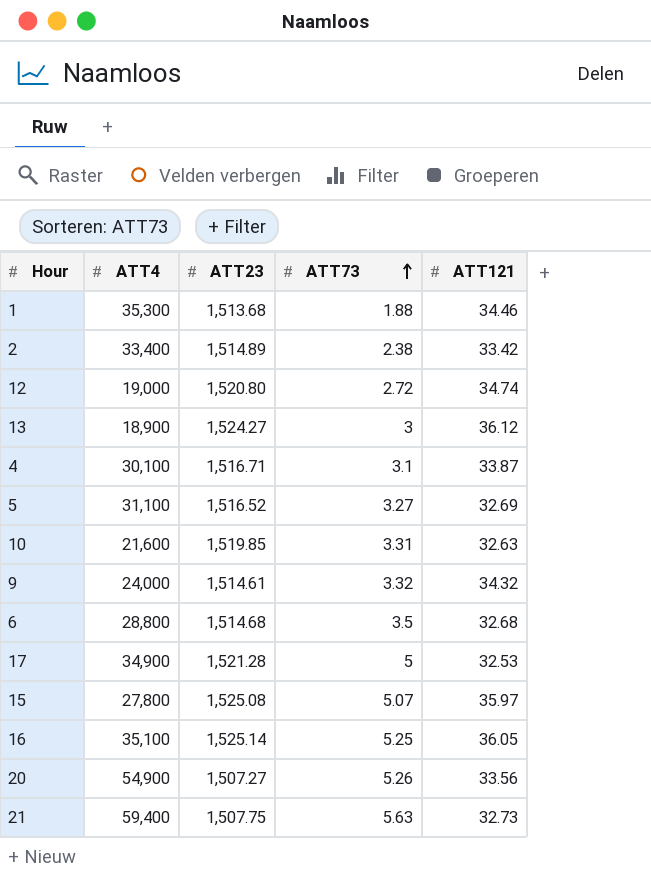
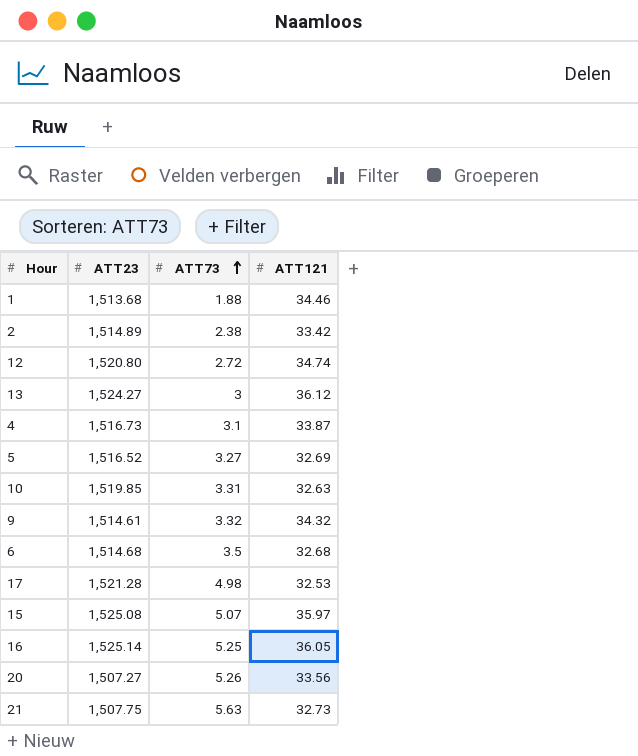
column ATT4 | position: 2 -> none
4 | ATT23: 1,516.71 -> 1,516.73
17 | ATT73: 5 -> 4.98

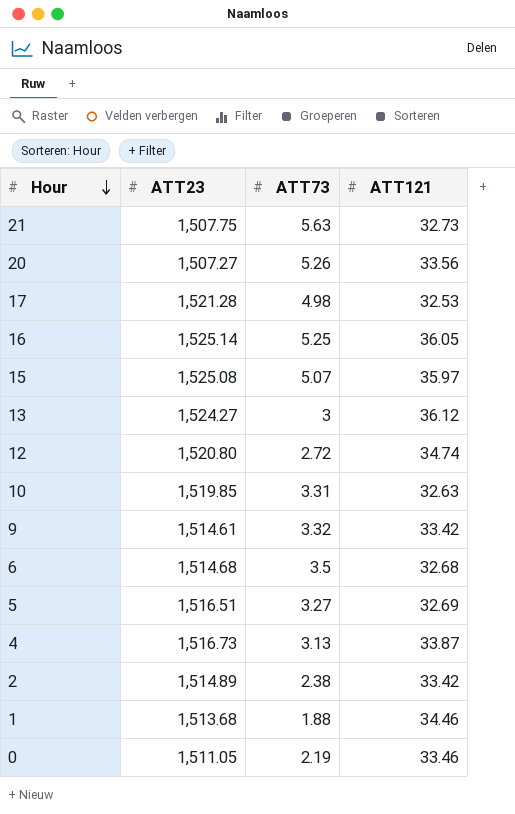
row order: ATT73 ascending -> Hour descending
9 | ATT121: 34.32 -> 33.42
5 | ATT23: 1,516.52 -> 1,516.51
4 | ATT73: 3.1 -> 3.13
row 0: none -> 1,511.05 | 2.19 | 33.46

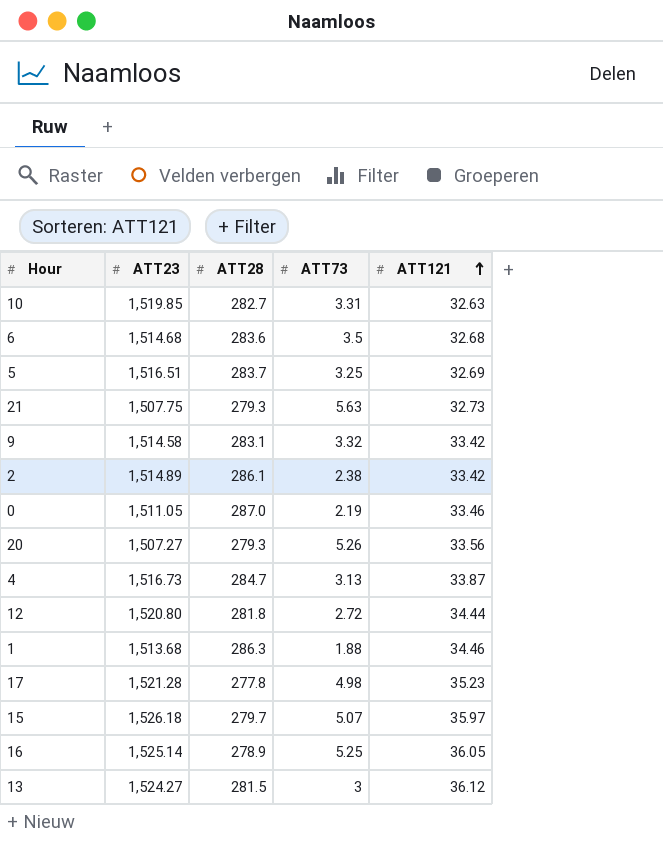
row order: Hour descending -> ATT121 ascending
column ATT28 | position: none -> 3
5 | ATT73: 3.27 -> 3.25
9 | ATT23: 1,514.61 -> 1,514.58
12 | ATT121: 34.74 -> 34.44
17 | ATT121: 32.53 -> 35.23
15 | ATT23: 1,525.08 -> 1,526.18

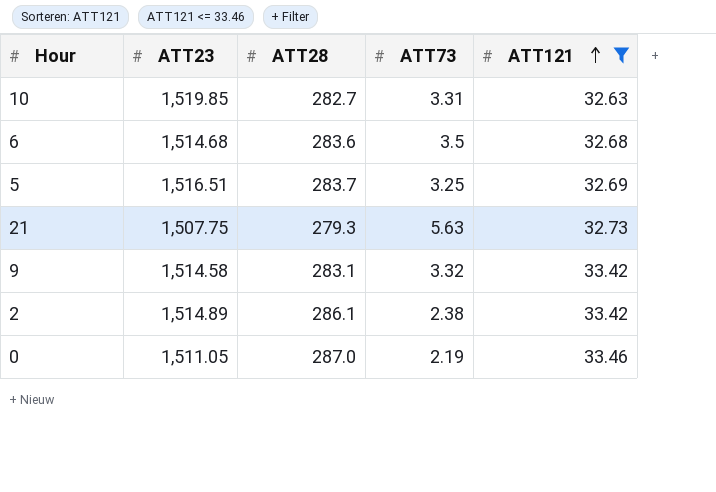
filter: none -> ATT121 <= 33.46

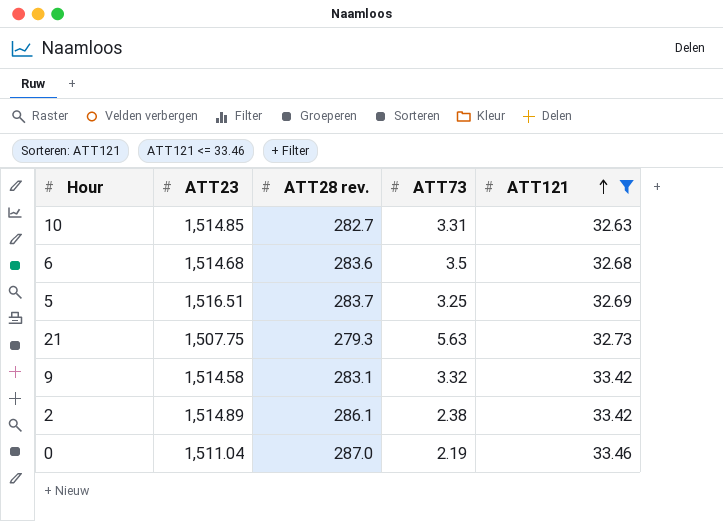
column name: ATT28 -> ATT28 rev.
10 | ATT23: 1,519.85 -> 1,514.85
0 | ATT23: 1,511.05 -> 1,511.04

